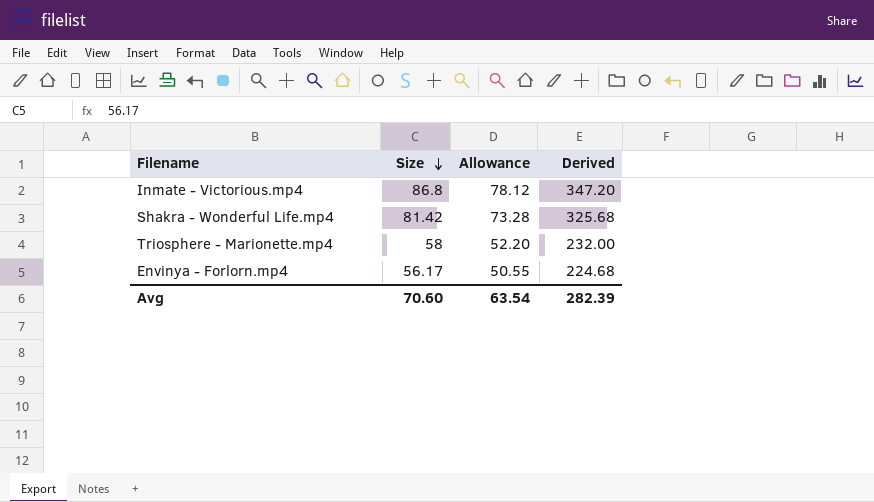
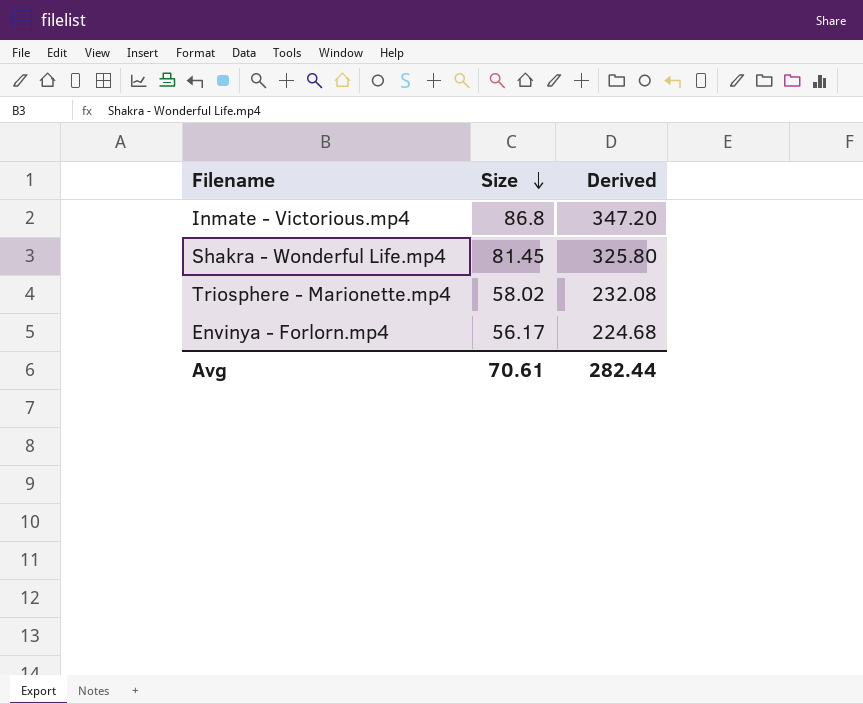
column Allowance | formula: [Size] * 0.9 -> none
Shakra - Wonderful Life.mp4 | Size: 81.42 -> 81.45
Shakra - Wonderful Life.mp4 | Derived: 325.68 -> 325.80
Triosphere - Marionette.mp4 | Size: 58 -> 58.02
Triosphere - Marionette.mp4 | Derived: 232.00 -> 232.08
Avg | Size: 70.60 -> 70.61
Avg | Derived: 282.39 -> 282.44

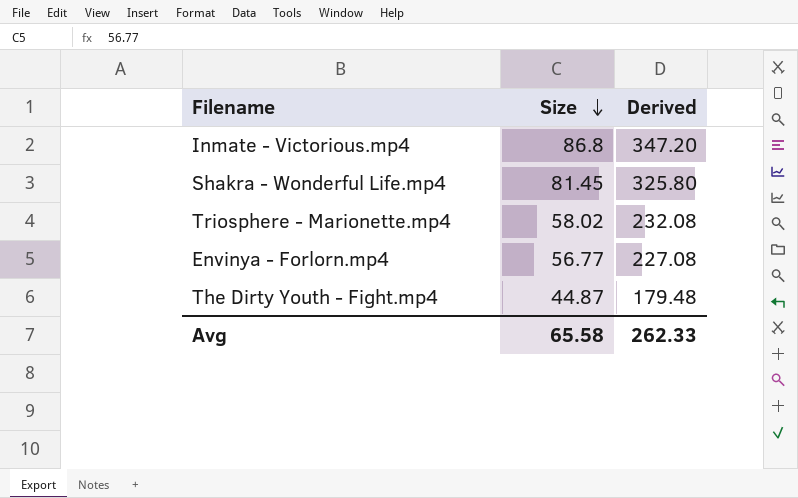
Envinya - Forlorn.mp4 | Size: 56.17 -> 56.77
Envinya - Forlorn.mp4 | Derived: 224.68 -> 227.08
row The Dirty Youth - Fight.mp4: none -> 44.87 | 179.48
Avg | Size: 70.61 -> 65.58
Avg | Derived: 282.44 -> 262.33

